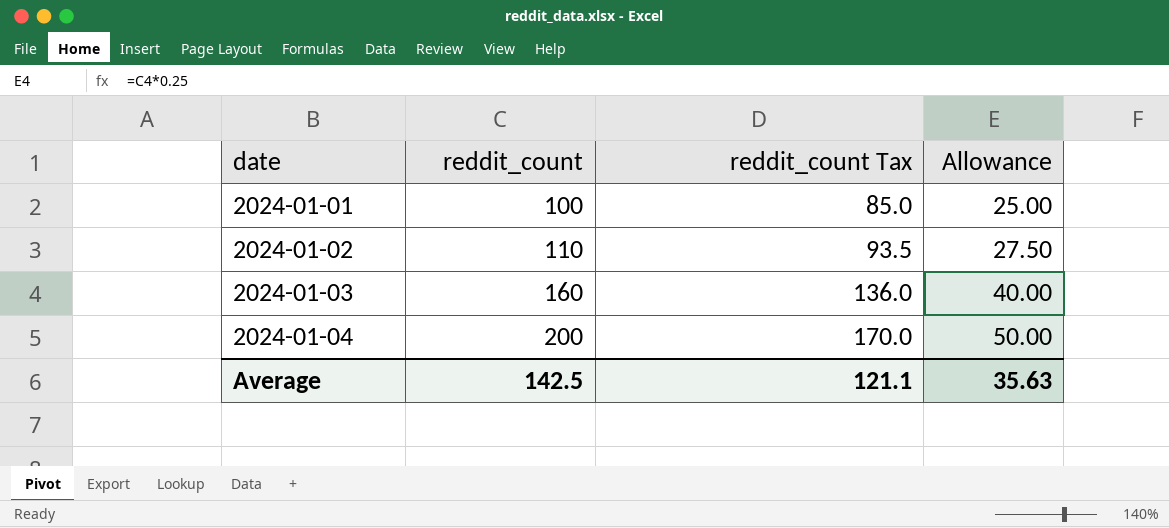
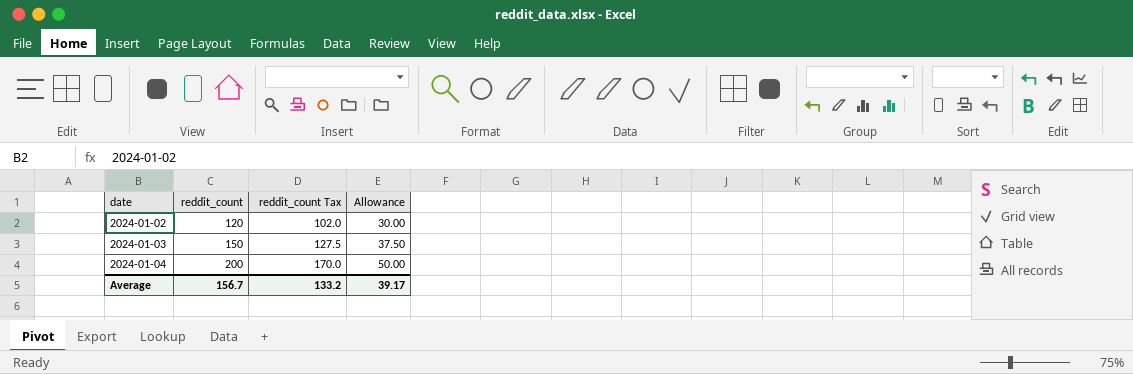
row 2024-01-01: 100 | 85.0 | 25.00 -> none
2024-01-02 | reddit_count: 110 -> 120
2024-01-02 | reddit_count Tax: 93.5 -> 102.0
2024-01-02 | Allowance: 27.50 -> 30.00
2024-01-03 | reddit_count: 160 -> 150
2024-01-03 | reddit_count Tax: 136.0 -> 127.5
2024-01-03 | Allowance: 40.00 -> 37.50
Average | reddit_count: 142.5 -> 156.7
Average | reddit_count Tax: 121.1 -> 133.2
Average | Allowance: 35.63 -> 39.17

